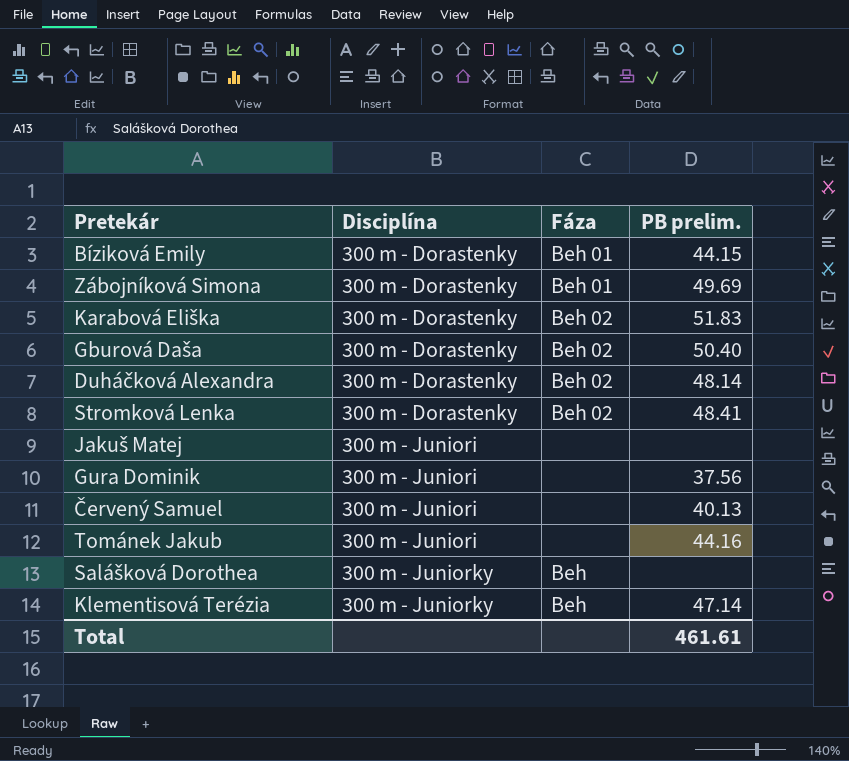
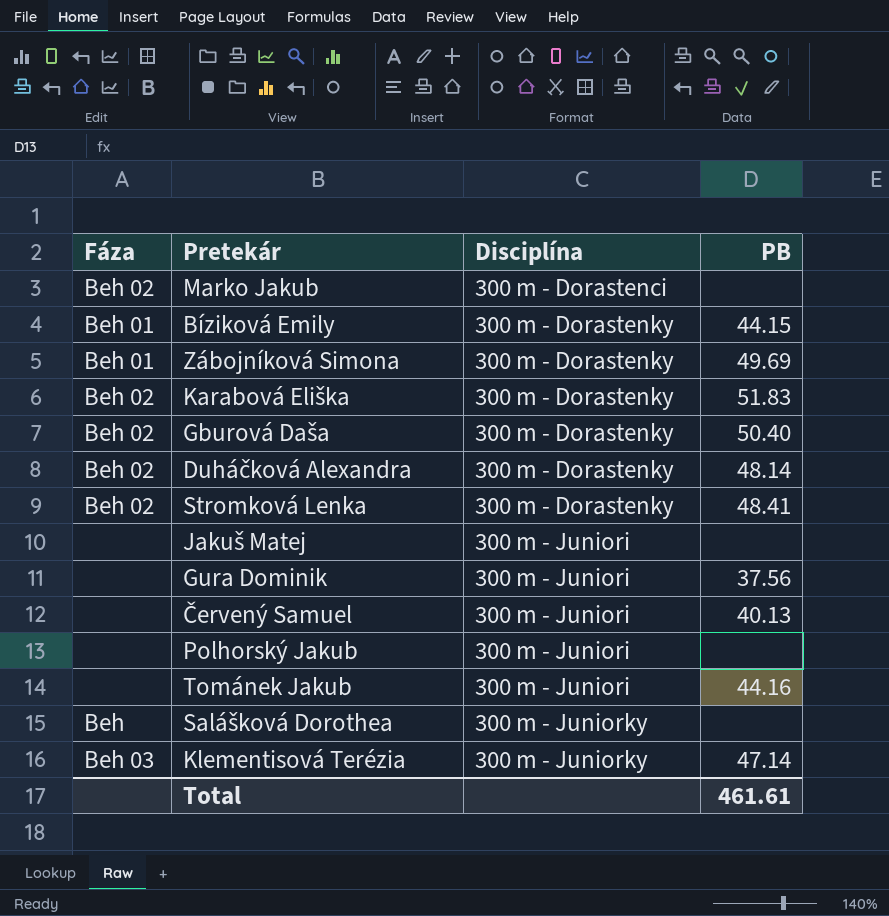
column Fáza | position: 3 -> 1
column name: PB prelim. -> PB
row Marko Jakub: none -> Beh 02 | 300 m - Dorastenci | none
row Polhorský Jakub: none -> none | 300 m - Juniori | none
Klementisová Terézia | Fáza: Beh -> Beh 03

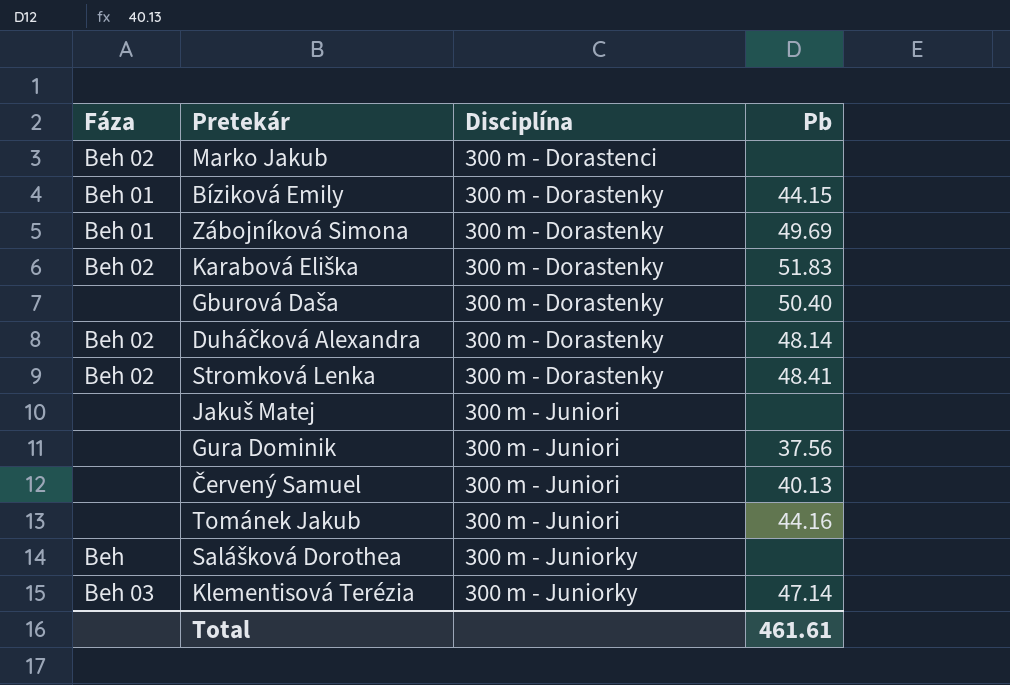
column name: PB -> Pb
row Polhorský Jakub: none | 300 m - Juniori | none -> none
Gburová Daša | Fáza: Beh 02 -> none

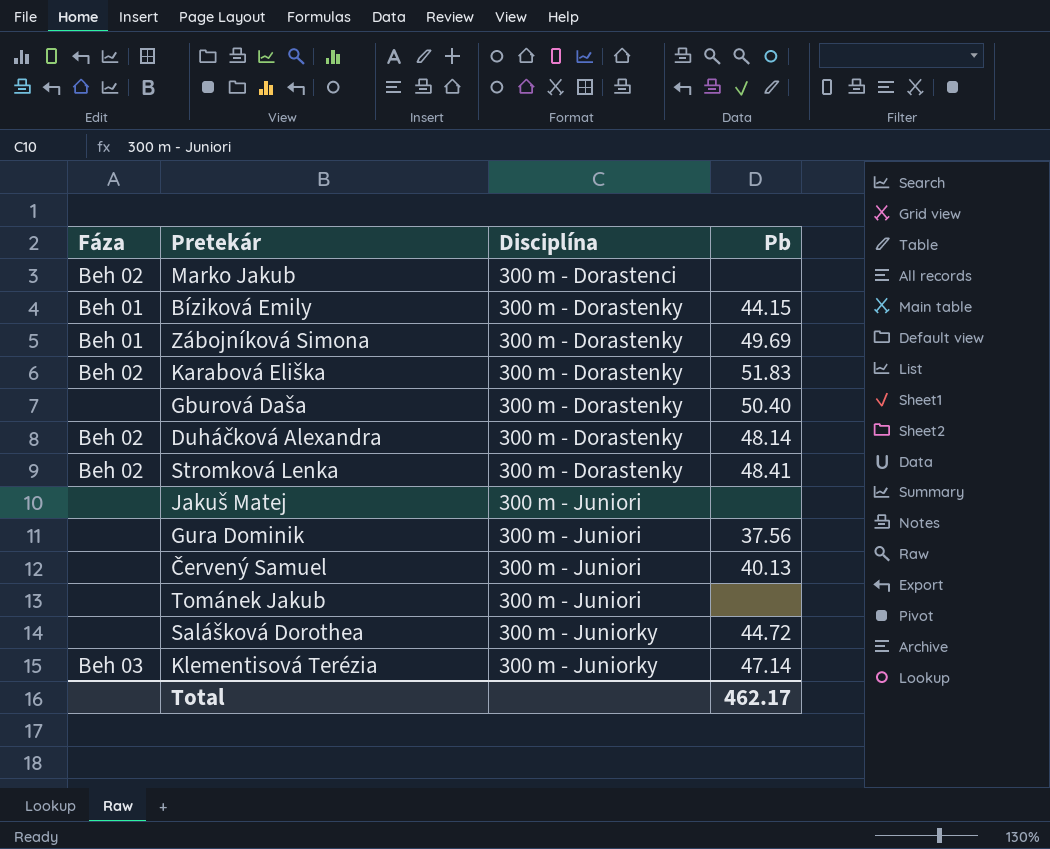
Tománek Jakub | Pb: 44.16 -> none
Salášková Dorothea | Fáza: Beh -> none
Salášková Dorothea | Pb: none -> 44.72
Total | Pb: 461.61 -> 462.17

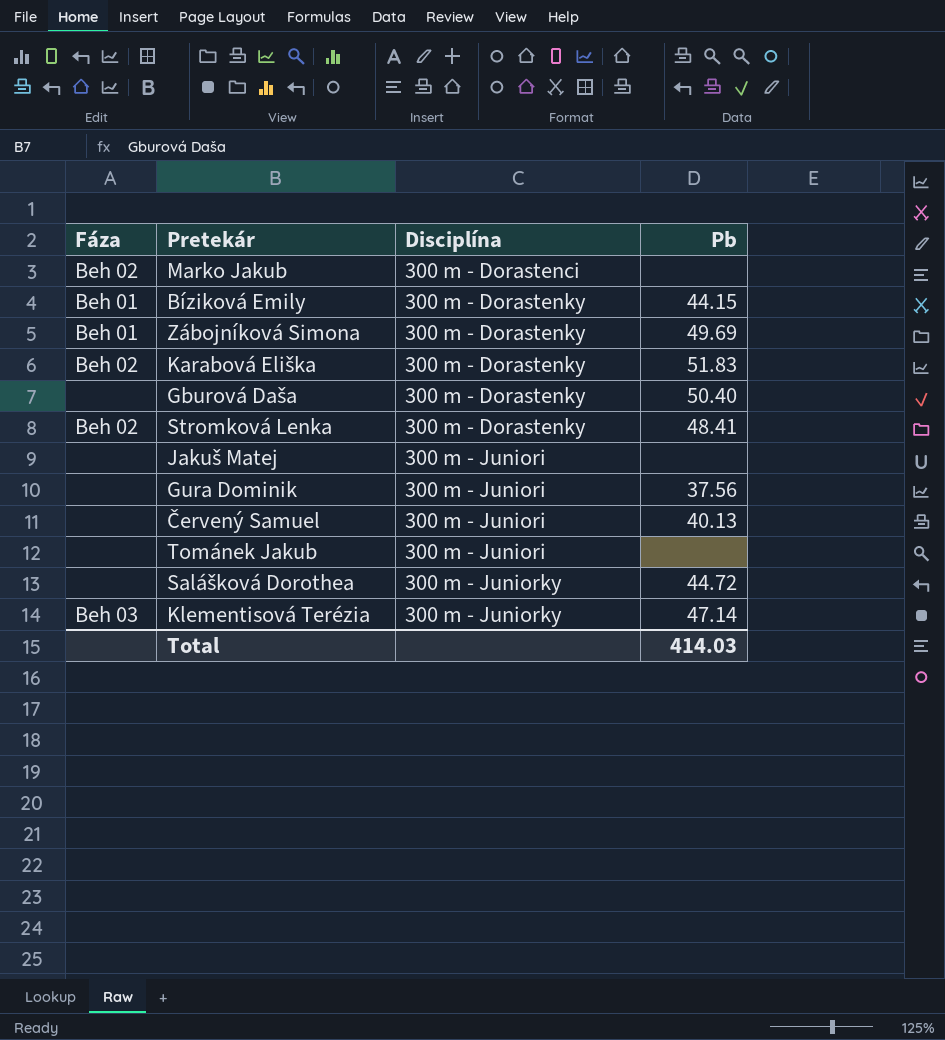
row Duháčková Alexandra: Beh 02 | 300 m - Dorastenky | 48.14 -> none
Total | Pb: 462.17 -> 414.03

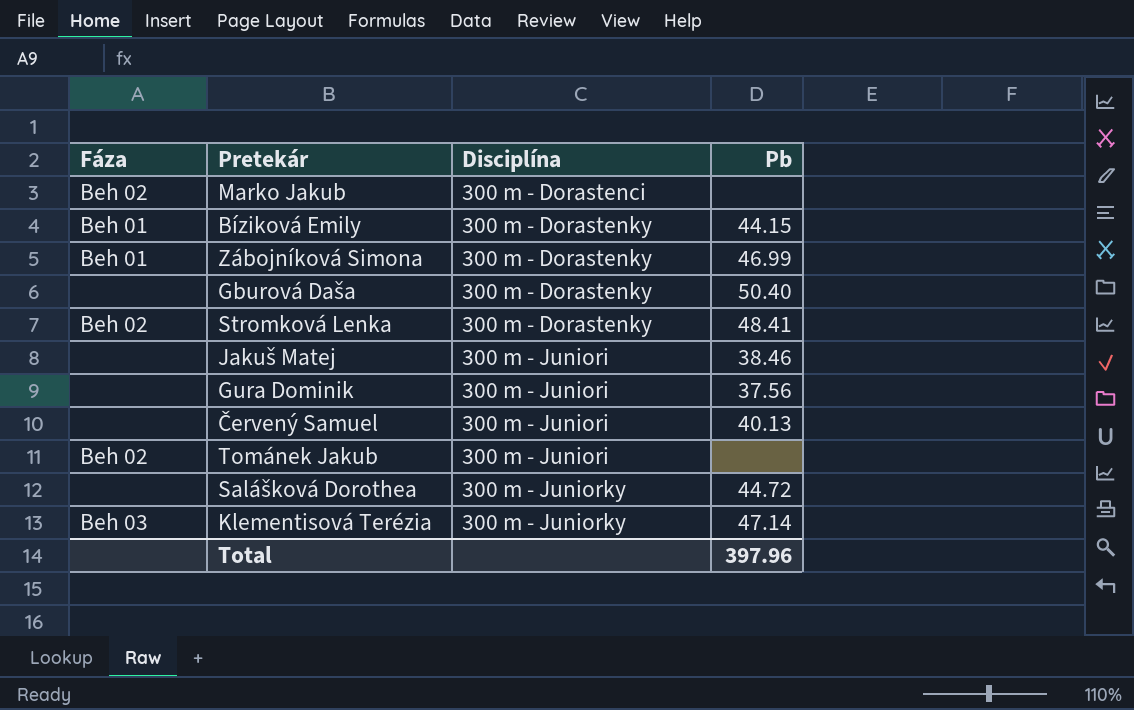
row Karabová Eliška: Beh 02 | 300 m - Dorastenky | 51.83 -> none
Zábojníková Simona | Pb: 49.69 -> 46.99
Jakuš Matej | Pb: none -> 38.46
Tománek Jakub | Fáza: none -> Beh 02
Total | Pb: 414.03 -> 397.96

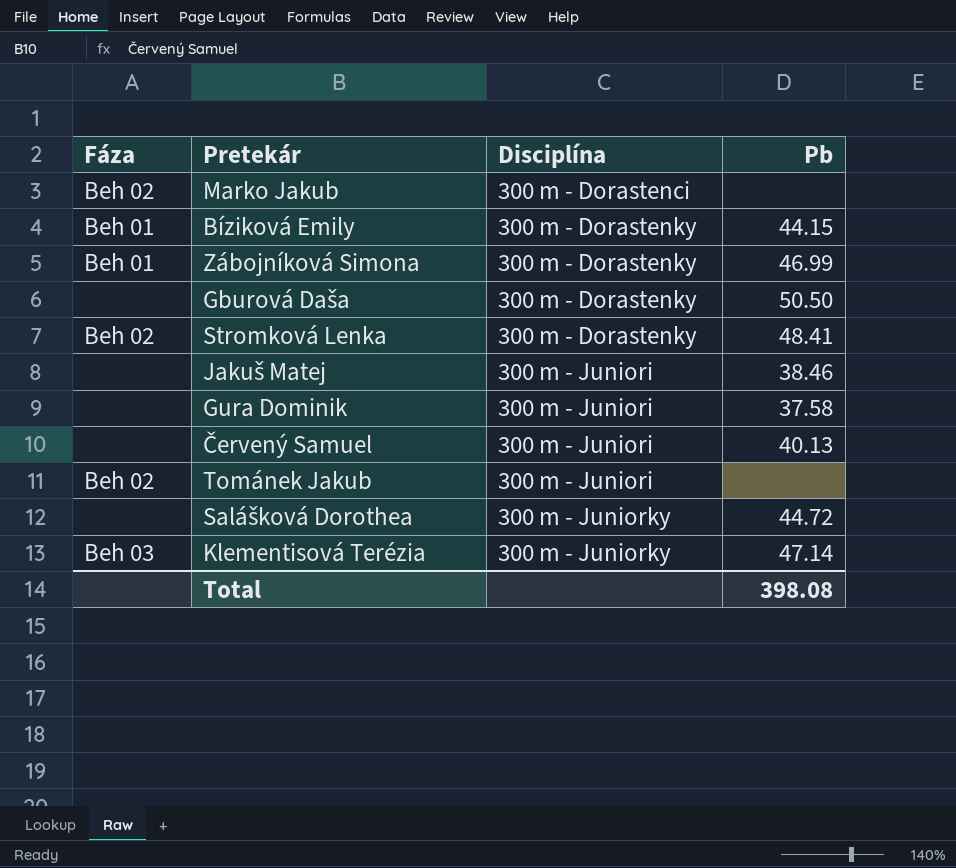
Gburová Daša | Pb: 50.40 -> 50.50
Gura Dominik | Pb: 37.56 -> 37.58
Total | Pb: 397.96 -> 398.08

